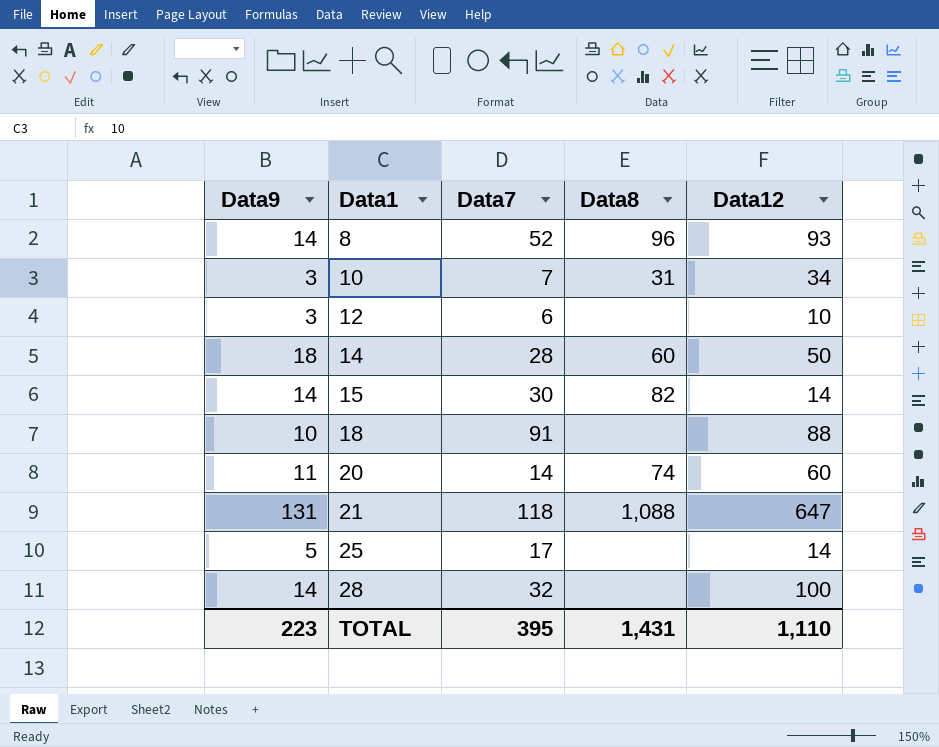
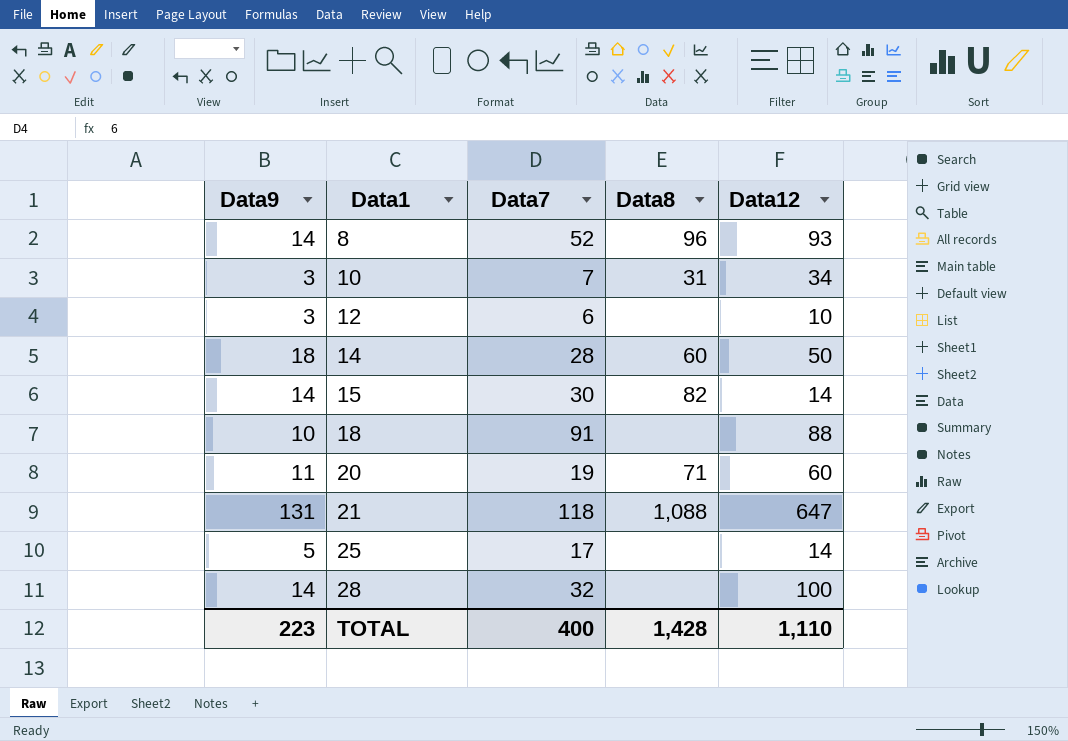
20 | Data7: 14 -> 19
20 | Data8: 74 -> 71
TOTAL | Data7: 395 -> 400
TOTAL | Data8: 1,431 -> 1,428

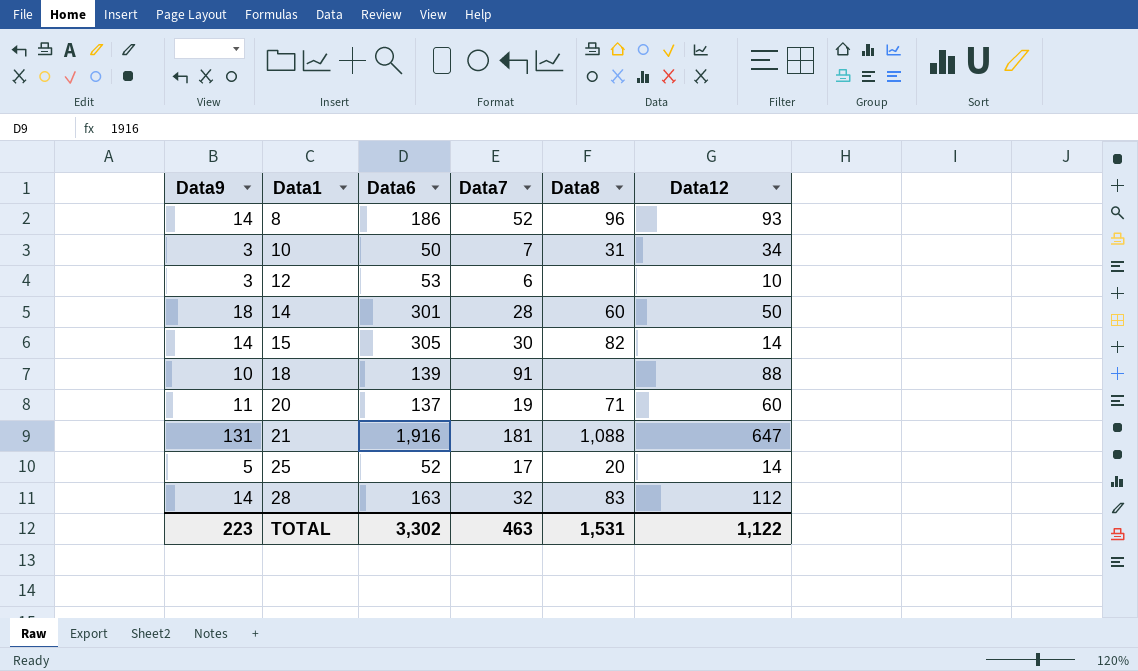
column Data6 | position: none -> 3
21 | Data7: 118 -> 181
25 | Data8: none -> 20
28 | Data8: none -> 83
28 | Data12: 100 -> 112
TOTAL | Data7: 400 -> 463
TOTAL | Data8: 1,428 -> 1,531
TOTAL | Data12: 1,110 -> 1,122

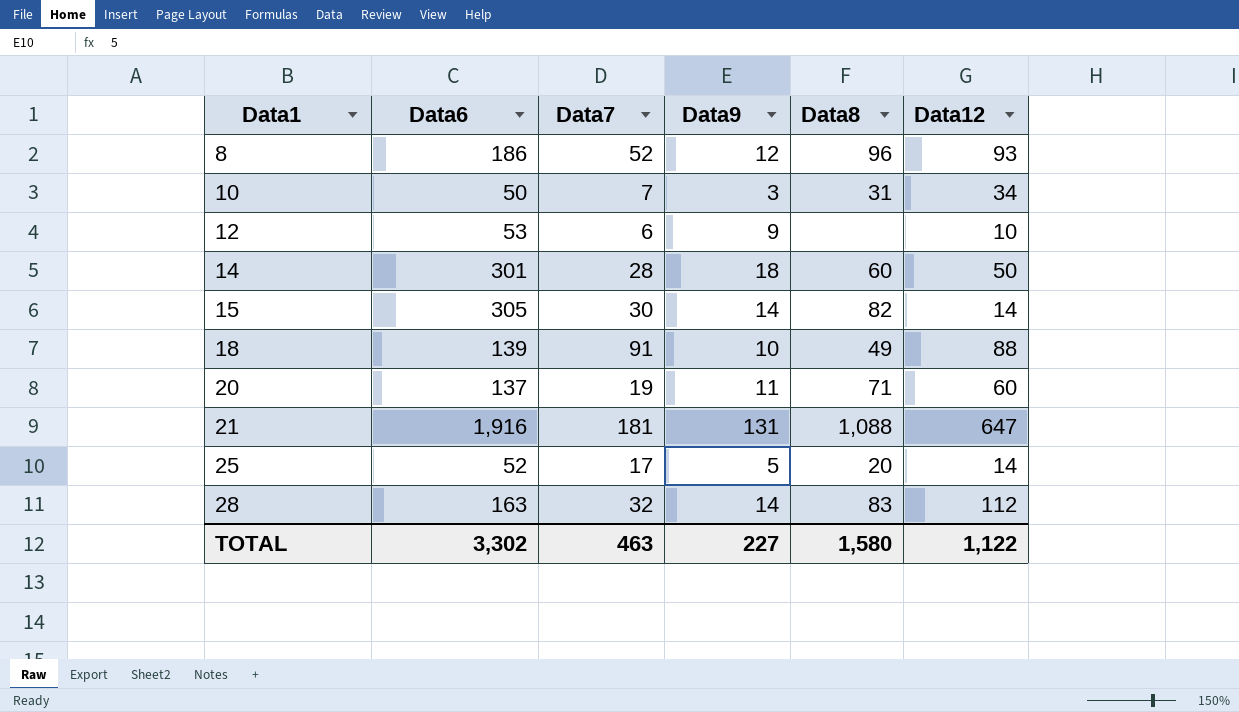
column Data9 | position: 1 -> 4
8 | Data9: 14 -> 12
12 | Data9: 3 -> 9
18 | Data8: none -> 49
TOTAL | Data9: 223 -> 227
TOTAL | Data8: 1,531 -> 1,580

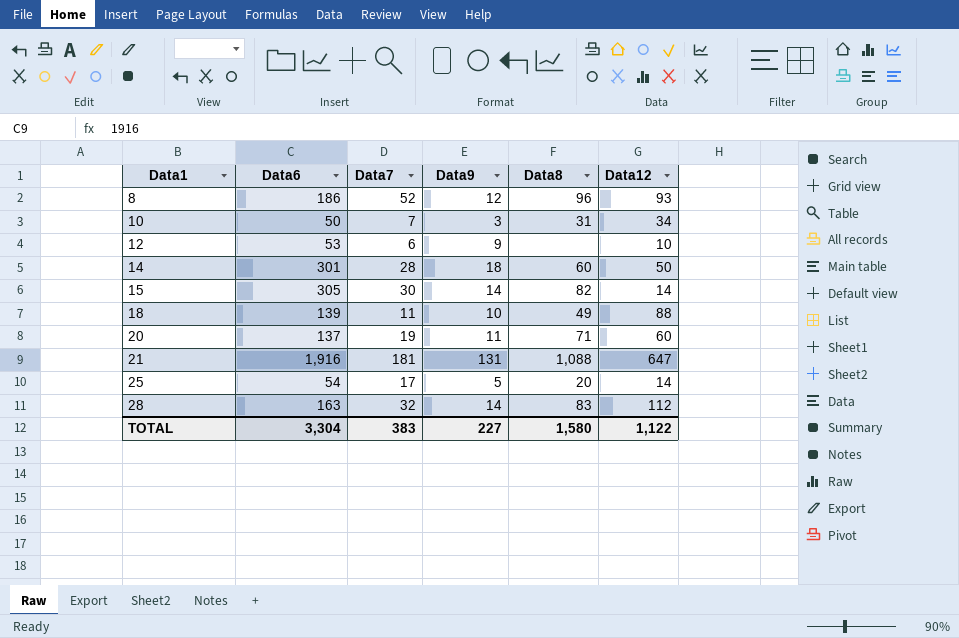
18 | Data7: 91 -> 11
25 | Data6: 52 -> 54
TOTAL | Data6: 3,302 -> 3,304
TOTAL | Data7: 463 -> 383

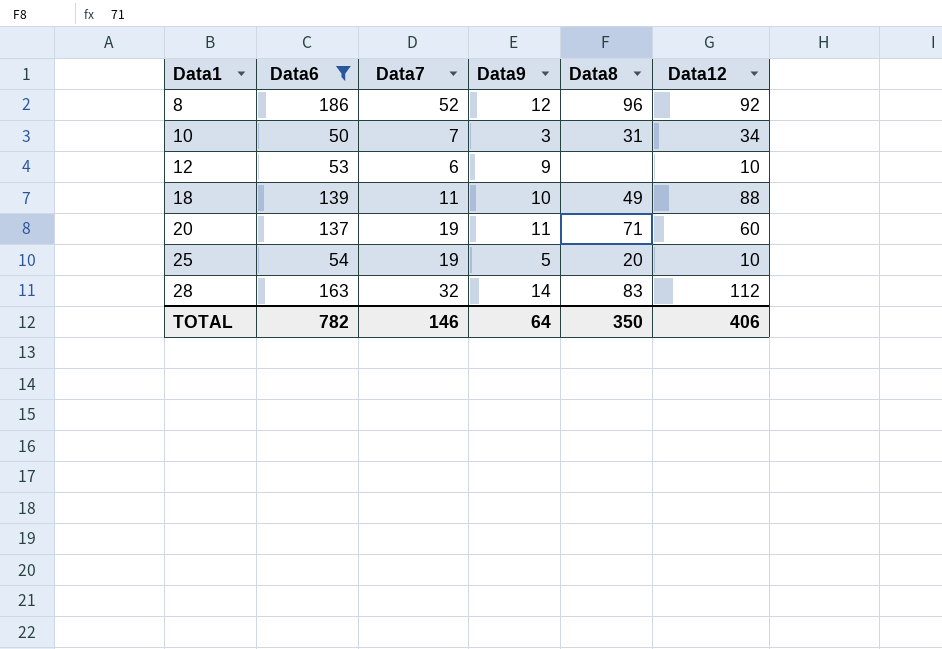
filter: none -> Data6 <= 186
8 | Data12: 93 -> 92
25 | Data7: 17 -> 19
25 | Data12: 14 -> 10
TOTAL | Data6: 3,304 -> 782
TOTAL | Data7: 383 -> 146
TOTAL | Data9: 227 -> 64
TOTAL | Data8: 1,580 -> 350
TOTAL | Data12: 1,122 -> 406

